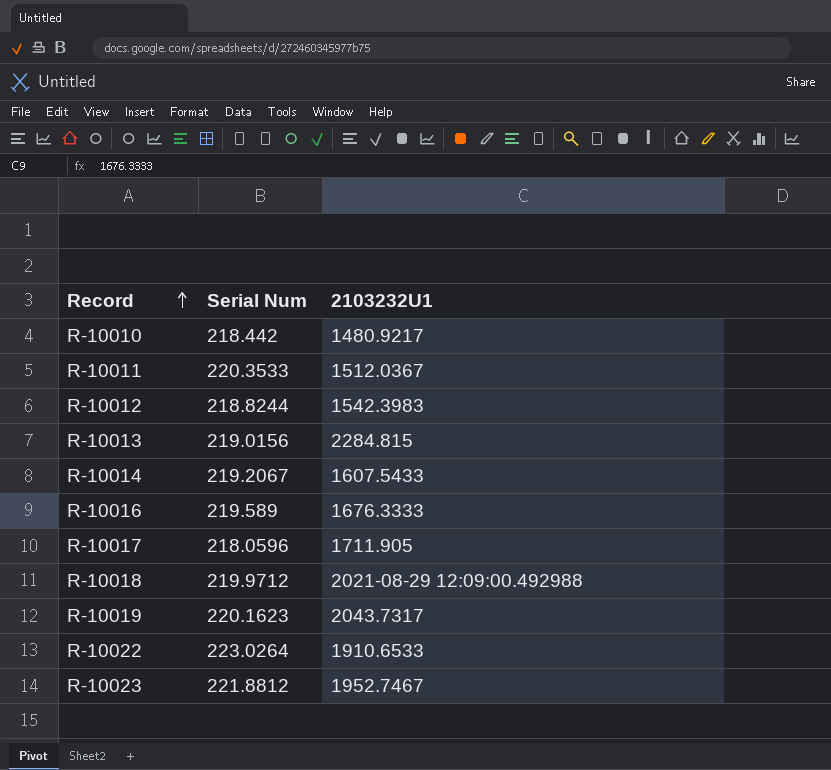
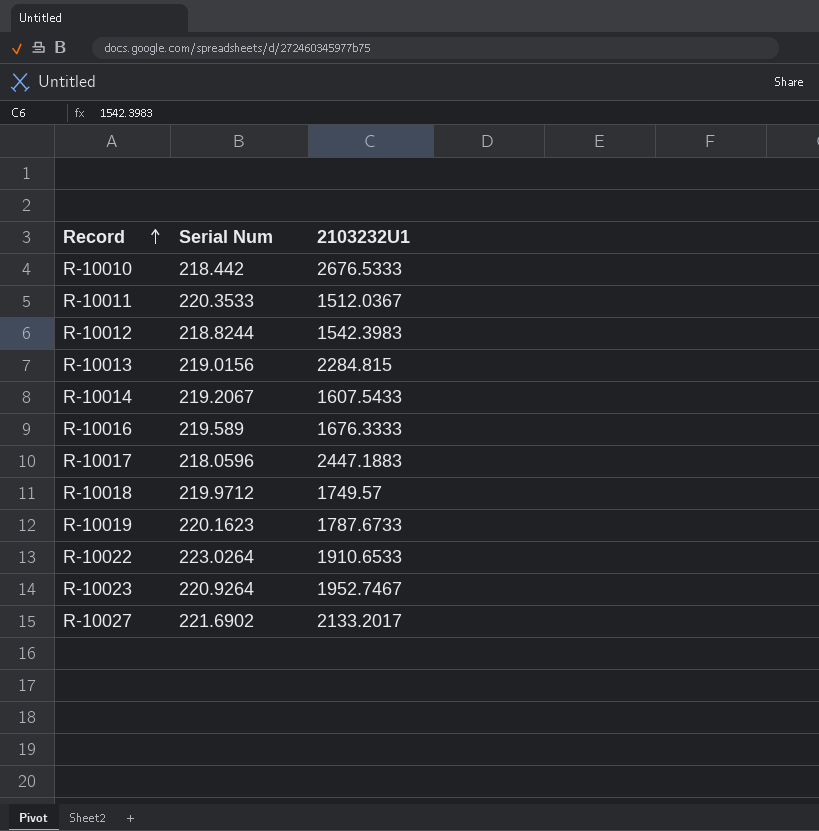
R-10010 | 2103232U1: 1480.9217 -> 2676.5333
R-10017 | 2103232U1: 1711.905 -> 2447.1883
R-10018 | 2103232U1: 2021-08-29 12:09:00.492988 -> 1749.57
R-10019 | 2103232U1: 2043.7317 -> 1787.6733
R-10023 | Serial Num: 221.8812 -> 220.9264
row R-10027: none -> 221.6902 | 2133.2017

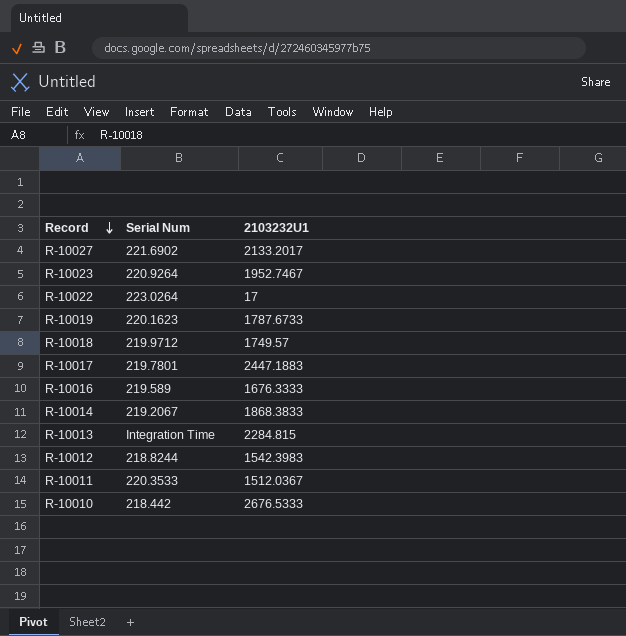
row order: Record ascending -> Record descending
R-10022 | 2103232U1: 1910.6533 -> 17
R-10017 | Serial Num: 218.0596 -> 219.7801
R-10014 | 2103232U1: 1607.5433 -> 1868.3833
R-10013 | Serial Num: 219.0156 -> Integration Time

